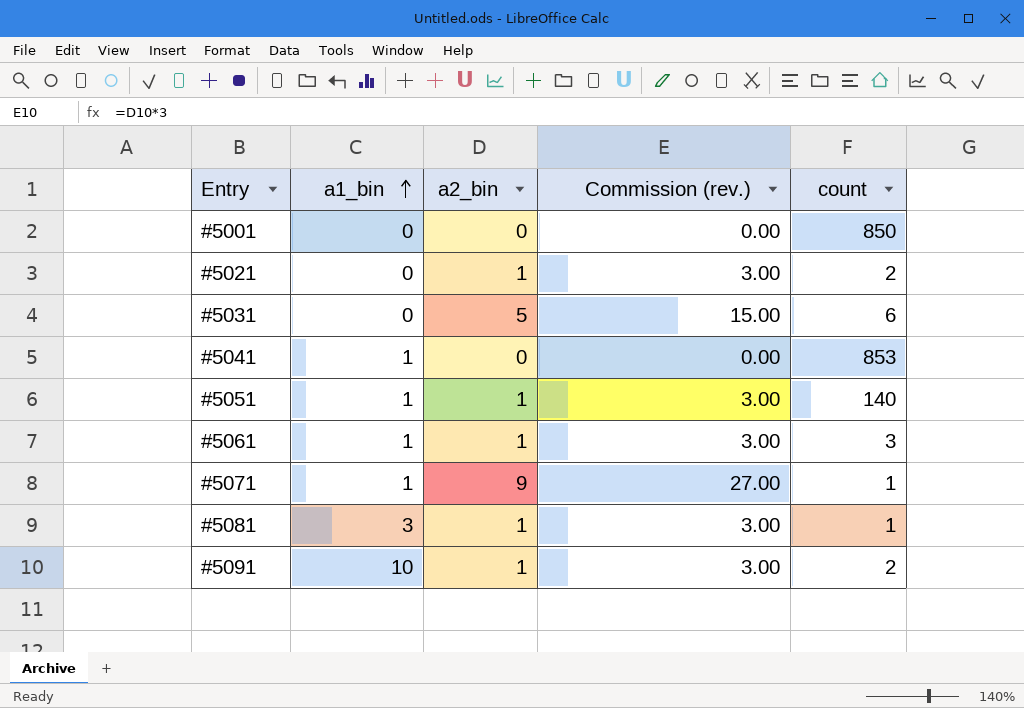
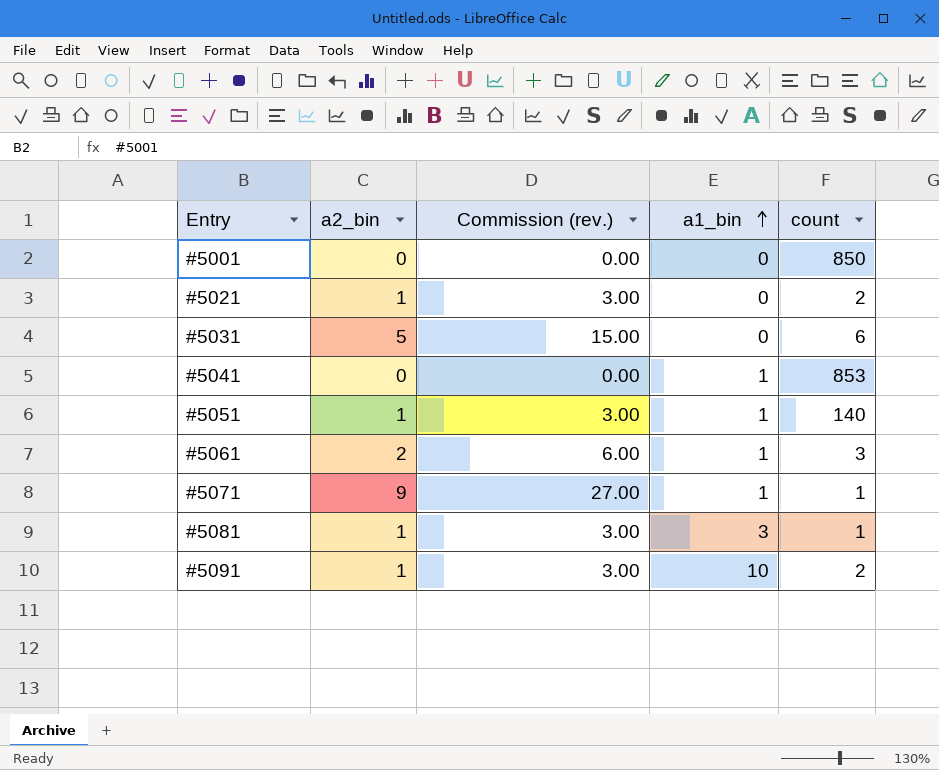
column a1_bin | position: 2 -> 4
#5061 | a2_bin: 1 -> 2
#5061 | Commission (rev.): 3.00 -> 6.00

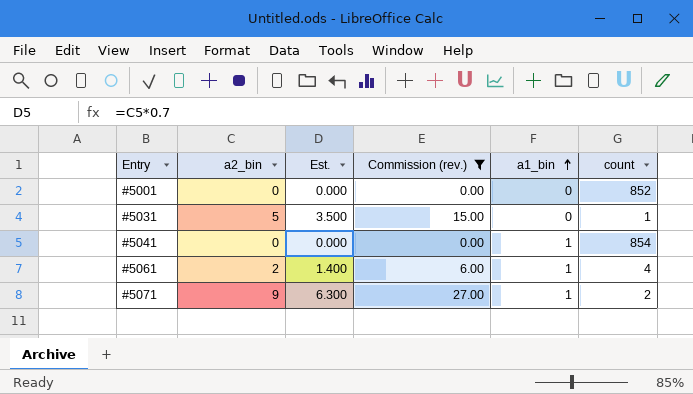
filter: none -> Commission (rev.) != 3.00
column Est. | formula: none -> [a2_bin] * 0.7
#5001 | count: 850 -> 852
#5031 | count: 6 -> 1
#5041 | count: 853 -> 854
#5061 | count: 3 -> 4
#5071 | count: 1 -> 2

